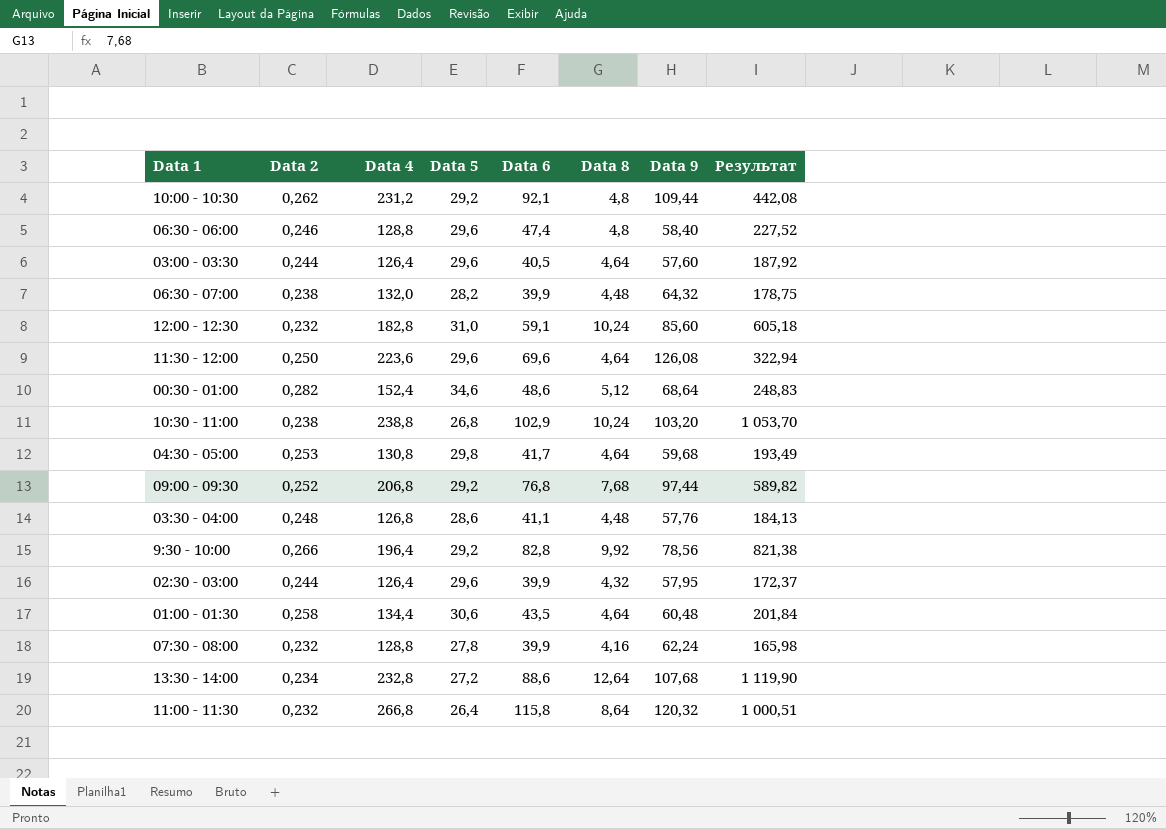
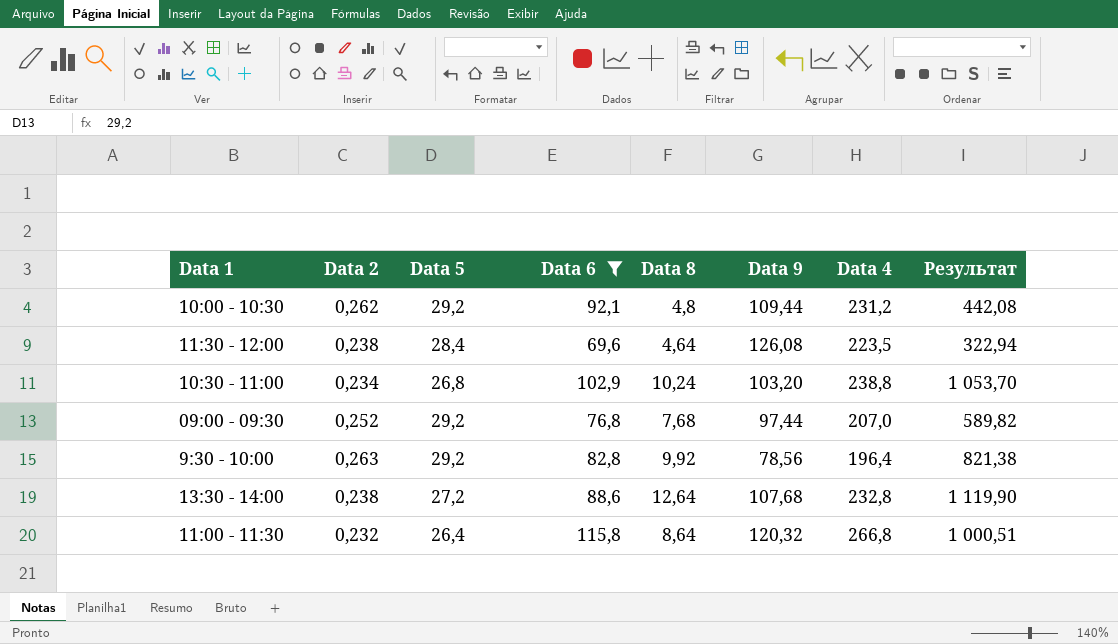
filter: none -> Data 6 >= 69,6
column Data 4 | position: 3 -> 7
11:30 - 12:00 | Data 2: 0,250 -> 0,238
11:30 - 12:00 | Data 5: 29,6 -> 28,4
11:30 - 12:00 | Data 4: 223,6 -> 223,5
10:30 - 11:00 | Data 2: 0,238 -> 0,234
09:00 - 09:30 | Data 4: 206,8 -> 207,0
9:30 - 10:00 | Data 2: 0,266 -> 0,263
13:30 - 14:00 | Data 2: 0,234 -> 0,238

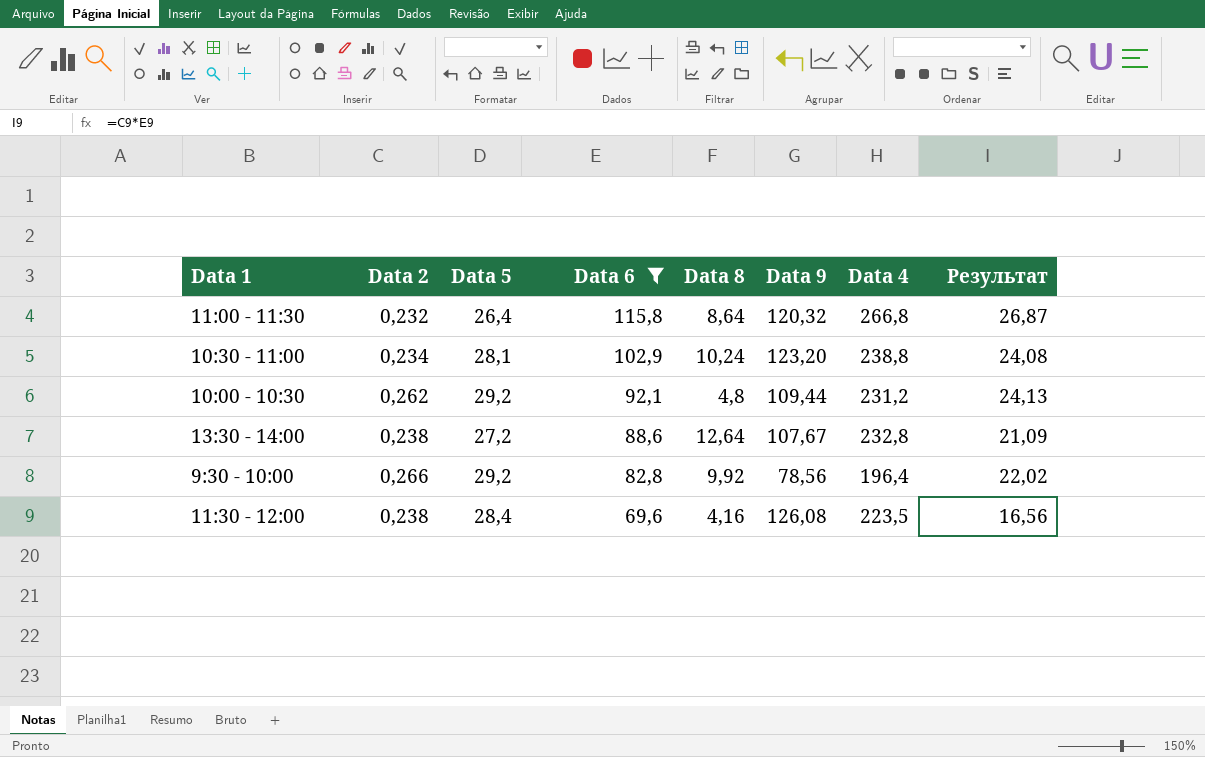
row order: none -> Data 6 descending
column Результат | formula: [Data 6] * [Data 8] -> [Data 2] * [Data 6]
row 09:00 - 09:30: 0,252 | 29,2 | 76,8 | 7,68 | 97,44 | 207,0 | 589,82 -> none
10:30 - 11:00 | Data 5: 26,8 -> 28,1
10:30 - 11:00 | Data 9: 103,20 -> 123,20
13:30 - 14:00 | Data 9: 107,68 -> 107,67
9:30 - 10:00 | Data 2: 0,263 -> 0,266
11:30 - 12:00 | Data 8: 4,64 -> 4,16

